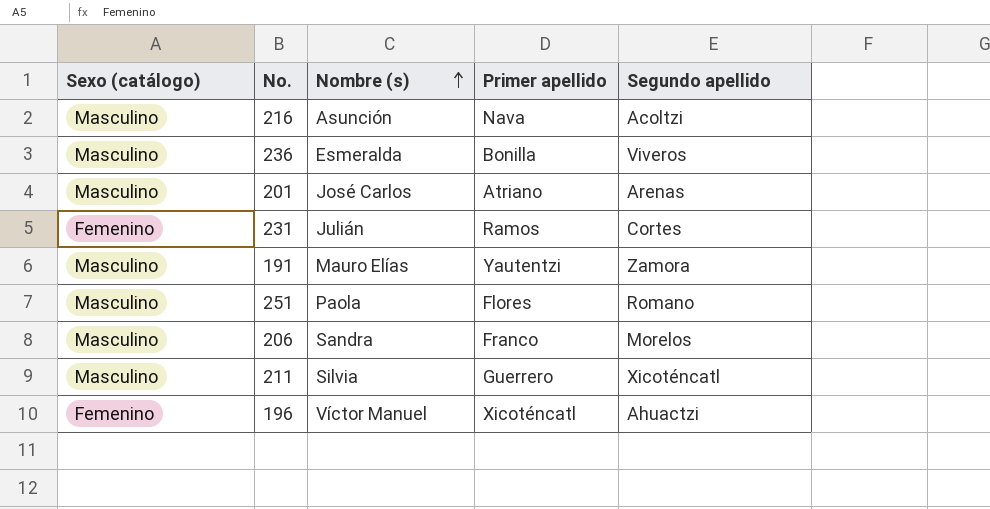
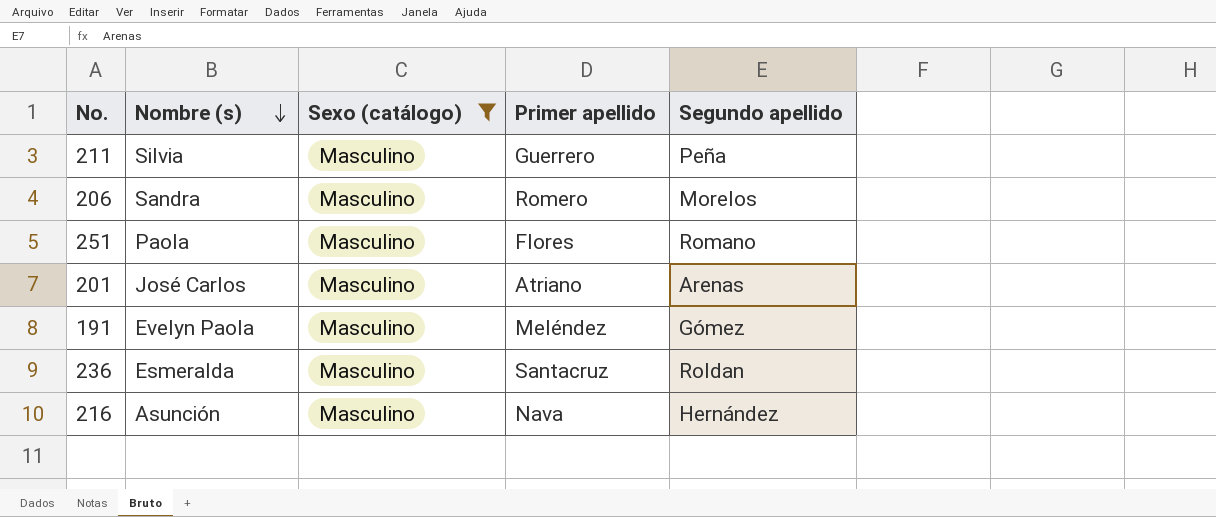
filter: none -> Sexo (catálogo) = Masculino
row order: Nombre (s) ascending -> Nombre (s) descending
column Sexo (catálogo) | position: 1 -> 3
211 | Segundo apellido: Xicoténcatl -> Peña
206 | Primer apellido: Franco -> Romero
191 | Nombre (s): Mauro Elías -> Evelyn Paola
191 | Primer apellido: Yautentzi -> Meléndez
191 | Segundo apellido: Zamora -> Gómez
236 | Primer apellido: Bonilla -> Santacruz
236 | Segundo apellido: Viveros -> Roldan
216 | Segundo apellido: Acoltzi -> Hernández

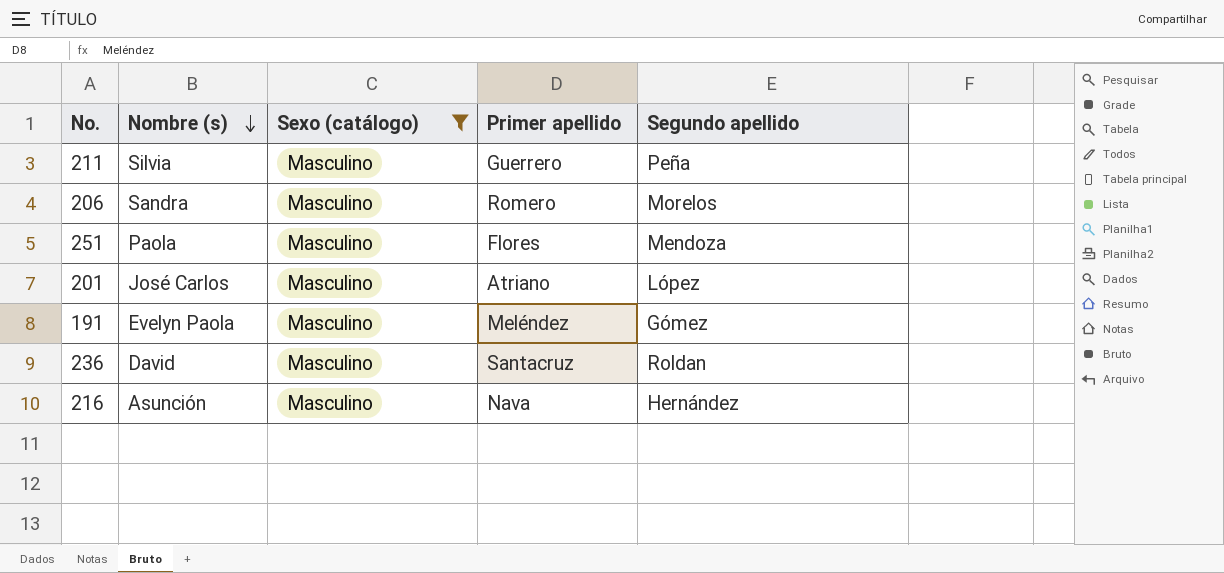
251 | Segundo apellido: Romano -> Mendoza
201 | Segundo apellido: Arenas -> López
236 | Nombre (s): Esmeralda -> David

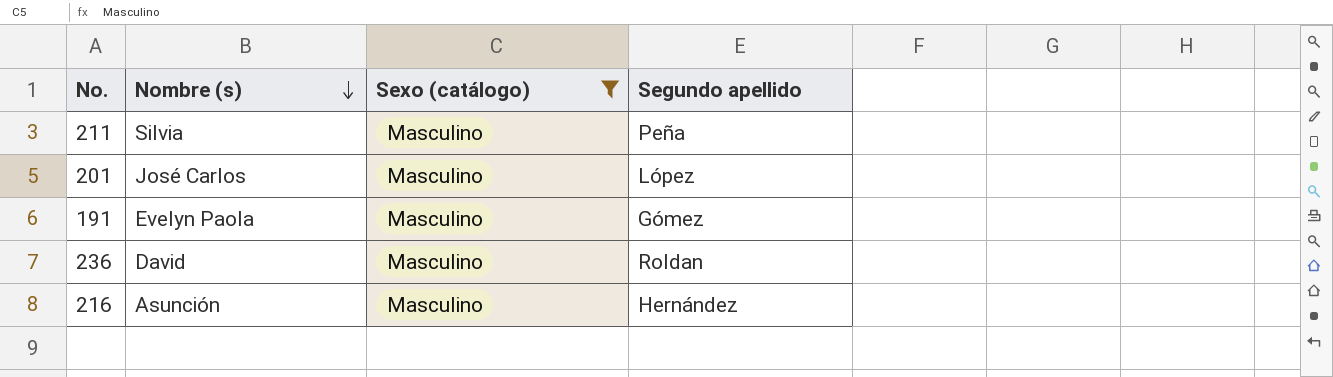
column Primer apellido | position: 4 -> none
row 206: Sandra | Masculino | Romero | Morelos -> none
row 251: Paola | Masculino | Flores | Mendoza -> none

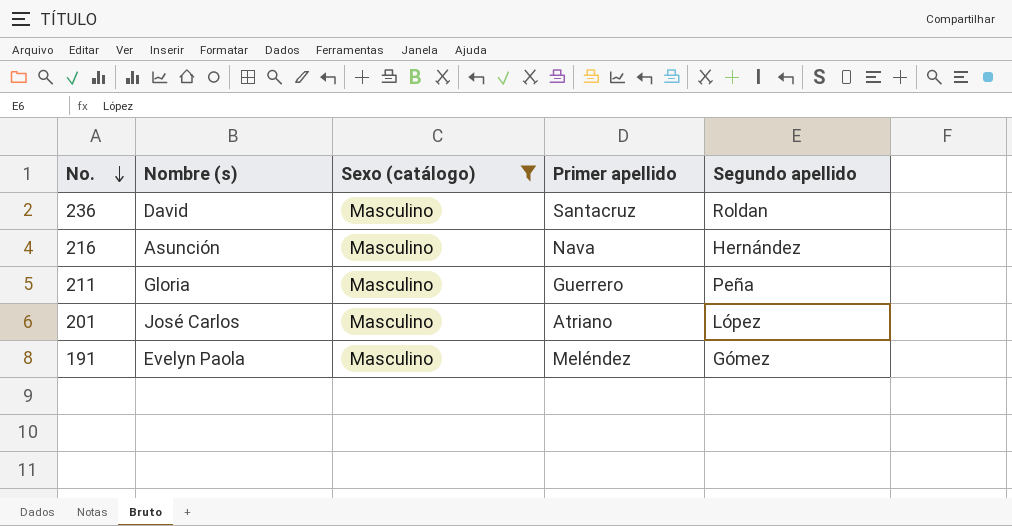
row order: Nombre (s) descending -> No. descending
column Primer apellido | position: none -> 4
211 | Nombre (s): Silvia -> Gloria

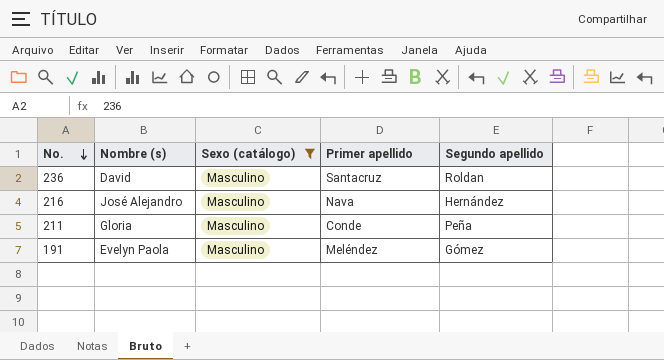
row 201: José Carlos | Masculino | Atriano | López -> none
216 | Nombre (s): Asunción -> José Alejandro
211 | Primer apellido: Guerrero -> Conde

